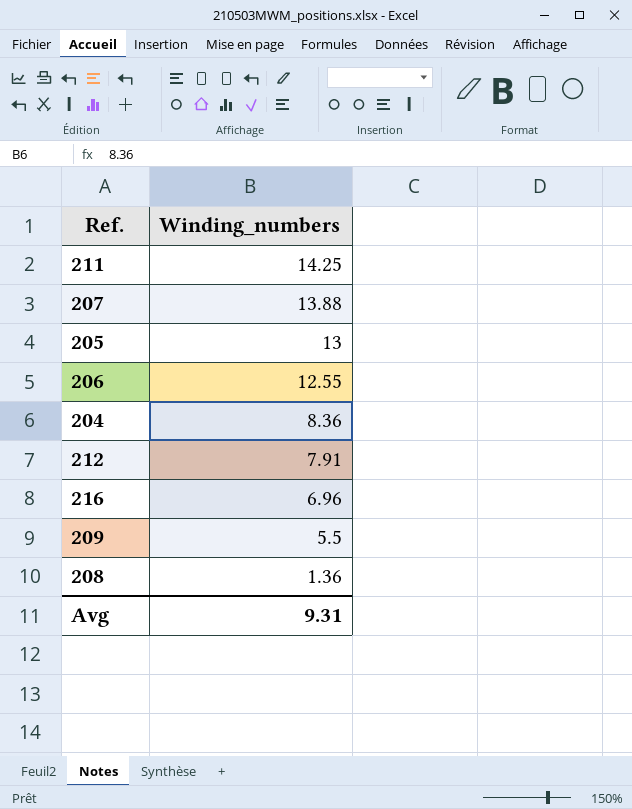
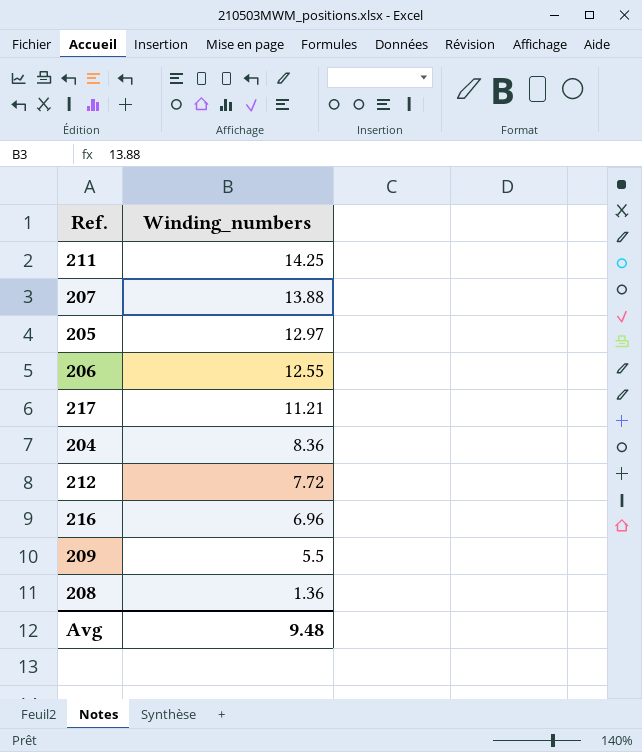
205 | Winding_numbers: 13 -> 12.97
row 217: none -> 11.21
212 | Winding_numbers: 7.91 -> 7.72
Avg | Winding_numbers: 9.31 -> 9.48

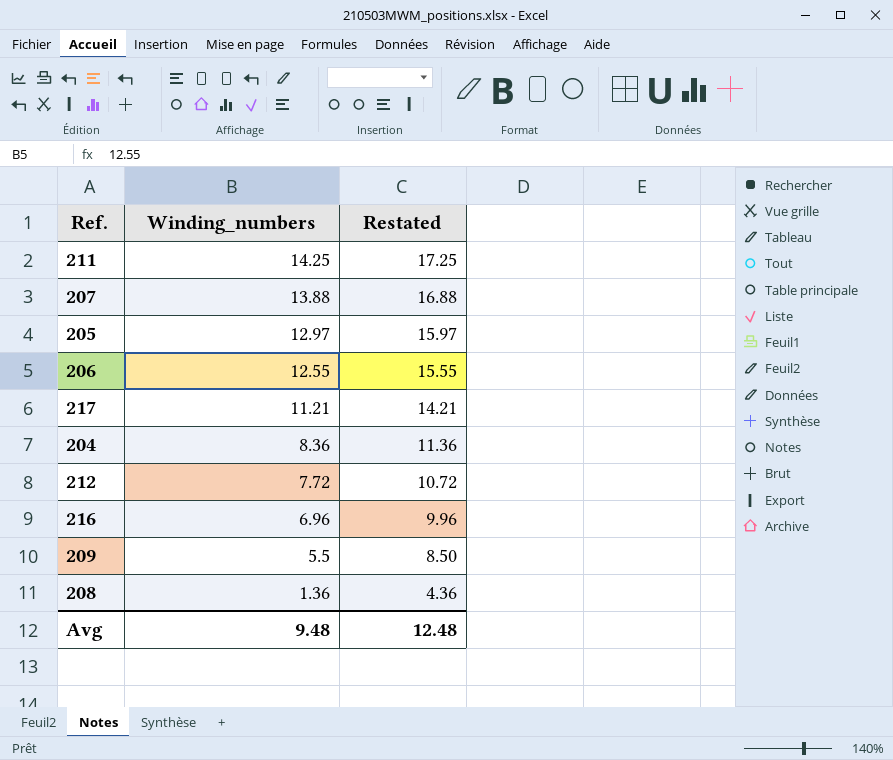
column Restated | formula: none -> [Winding_numbers] + 3

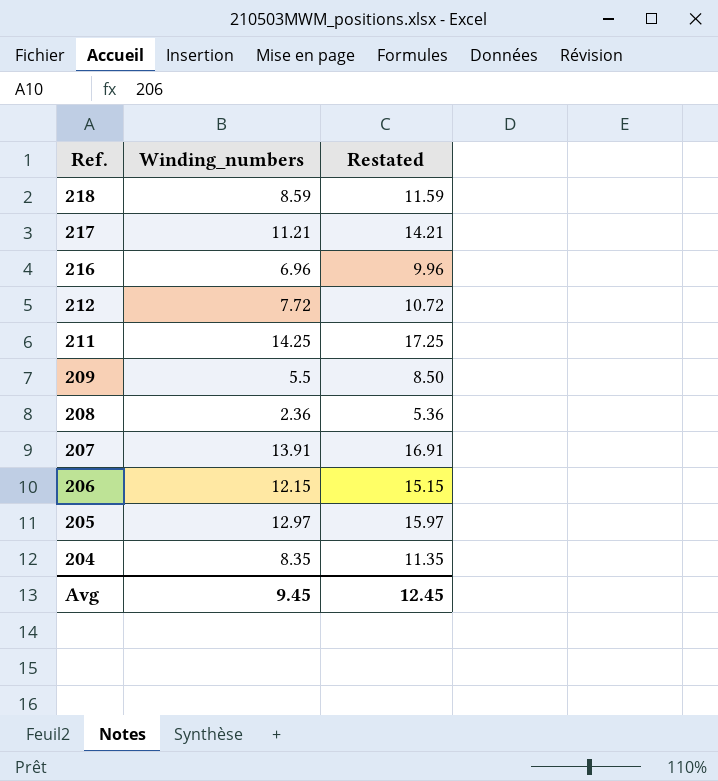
row order: Winding_numbers descending -> Ref. descending
row 218: none -> 8.59 | 11.59
208 | Winding_numbers: 1.36 -> 2.36
208 | Restated: 4.36 -> 5.36
207 | Winding_numbers: 13.88 -> 13.91
207 | Restated: 16.88 -> 16.91
206 | Winding_numbers: 12.55 -> 12.15
206 | Restated: 15.55 -> 15.15
204 | Winding_numbers: 8.36 -> 8.35
204 | Restated: 11.36 -> 11.35
Avg | Winding_numbers: 9.48 -> 9.45
Avg | Restated: 12.48 -> 12.45

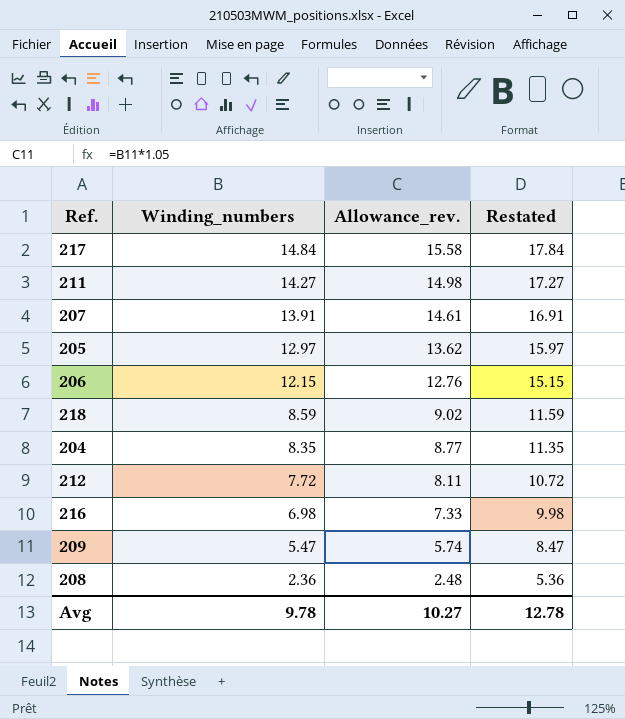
row order: Ref. descending -> Winding_numbers descending
column Allowance_rev. | formula: none -> [Winding_numbers] * 1.05
217 | Winding_numbers: 11.21 -> 14.84
217 | Restated: 14.21 -> 17.84
211 | Winding_numbers: 14.25 -> 14.27
211 | Restated: 17.25 -> 17.27
216 | Winding_numbers: 6.96 -> 6.98
216 | Restated: 9.96 -> 9.98
209 | Winding_numbers: 5.5 -> 5.47
209 | Restated: 8.50 -> 8.47
Avg | Winding_numbers: 9.45 -> 9.78
Avg | Restated: 12.45 -> 12.78

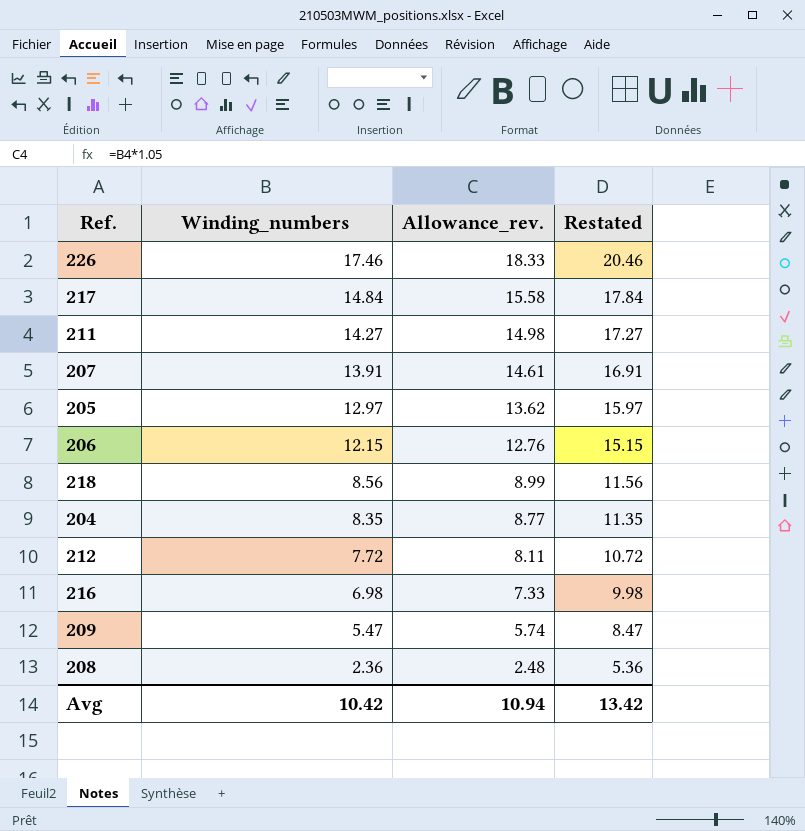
row 226: none -> 17.46 | 18.33 | 20.46
218 | Winding_numbers: 8.59 -> 8.56
218 | Allowance_rev.: 9.02 -> 8.99
218 | Restated: 11.59 -> 11.56
Avg | Winding_numbers: 9.78 -> 10.42
Avg | Allowance_rev.: 10.27 -> 10.94
Avg | Restated: 12.78 -> 13.42

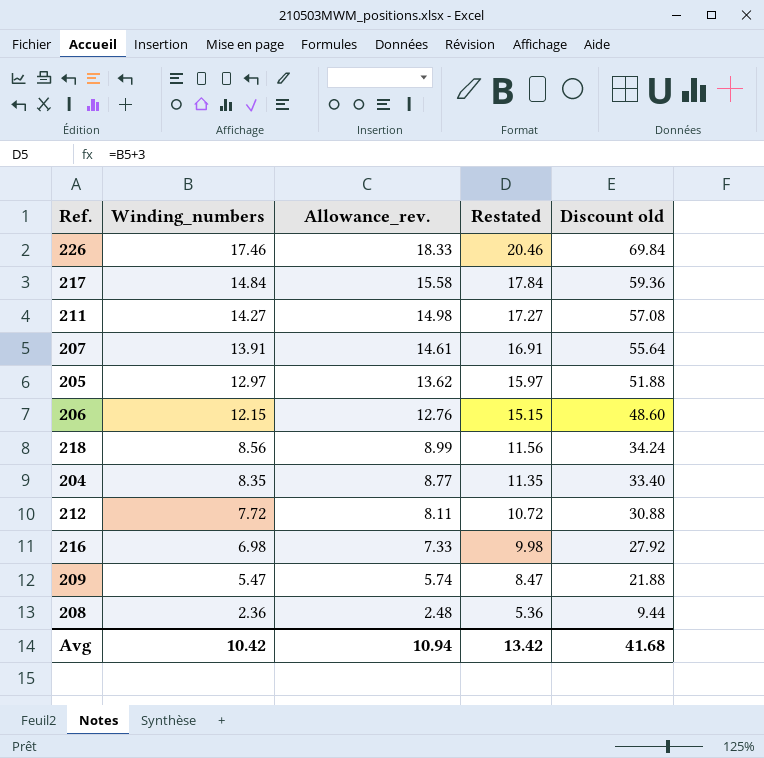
column Discount old | formula: none -> [Winding_numbers] * 4

